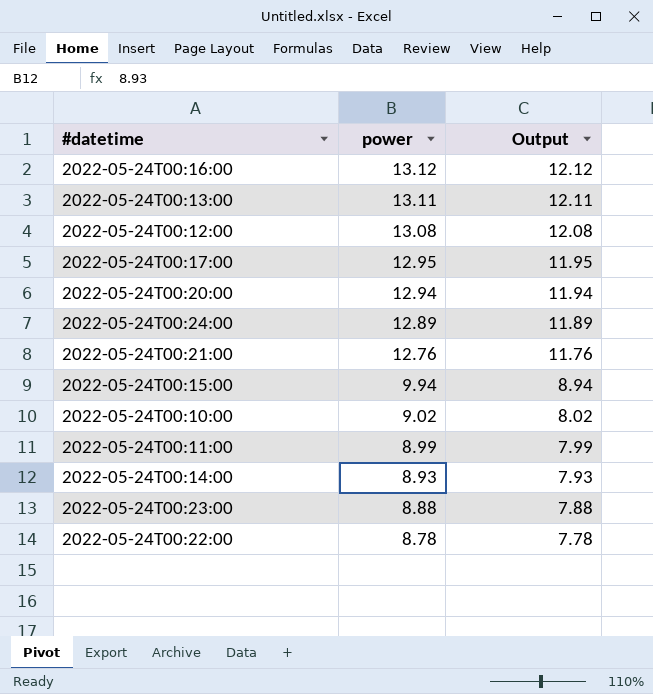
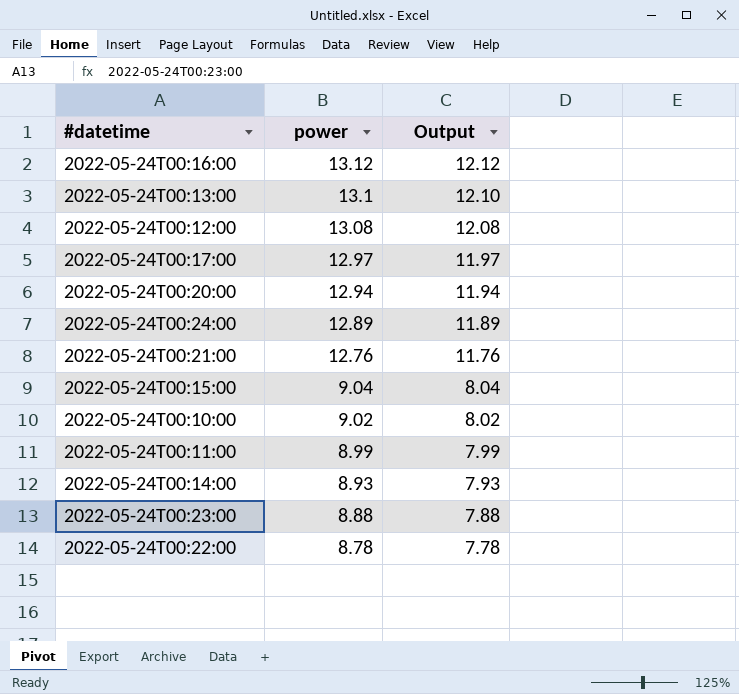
2022-05-24T00:13:00 | power: 13.11 -> 13.1
2022-05-24T00:13:00 | Output: 12.11 -> 12.10
2022-05-24T00:17:00 | power: 12.95 -> 12.97
2022-05-24T00:17:00 | Output: 11.95 -> 11.97
2022-05-24T00:15:00 | power: 9.94 -> 9.04
2022-05-24T00:15:00 | Output: 8.94 -> 8.04

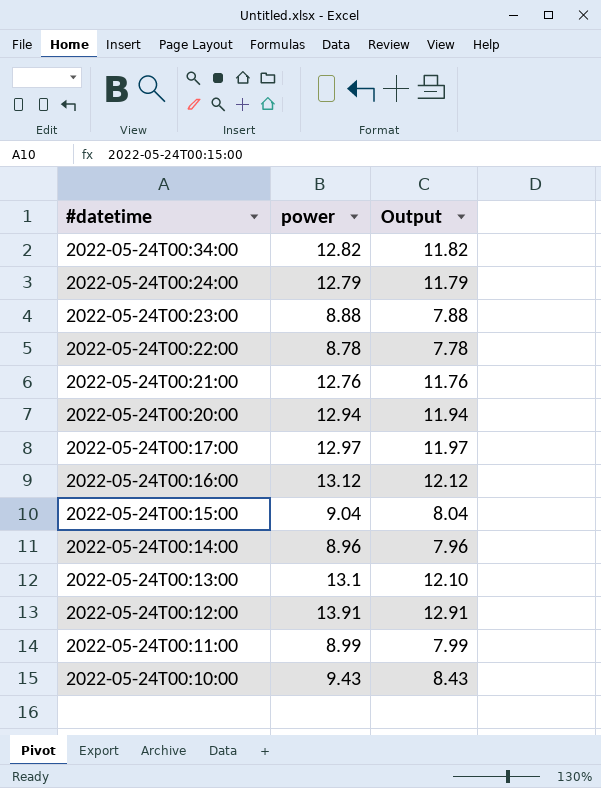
row order: power descending -> #datetime descending
row 2022-05-24T00:34:00: none -> 12.82 | 11.82
2022-05-24T00:24:00 | power: 12.89 -> 12.79
2022-05-24T00:24:00 | Output: 11.89 -> 11.79
2022-05-24T00:14:00 | power: 8.93 -> 8.96
2022-05-24T00:14:00 | Output: 7.93 -> 7.96
2022-05-24T00:12:00 | power: 13.08 -> 13.91
2022-05-24T00:12:00 | Output: 12.08 -> 12.91
2022-05-24T00:10:00 | power: 9.02 -> 9.43
2022-05-24T00:10:00 | Output: 8.02 -> 8.43

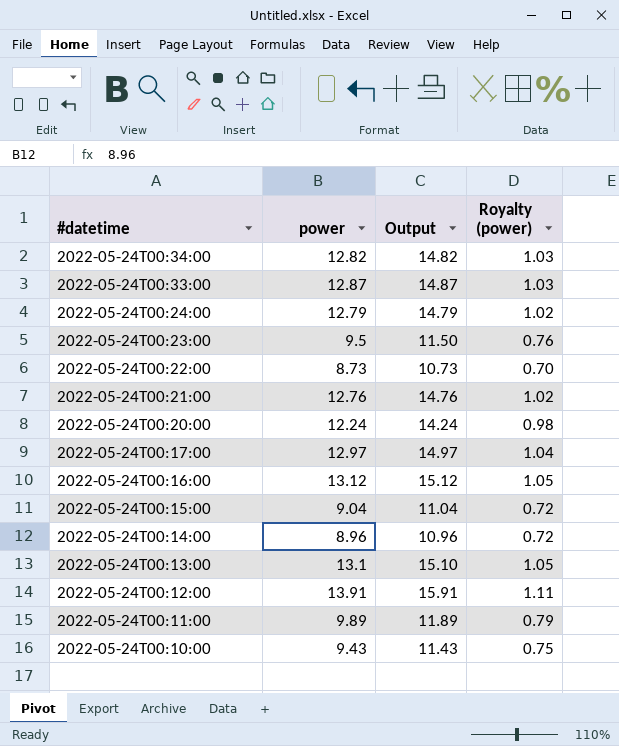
column Output | formula: [power] - 1 -> [power] + 2
column Royalty (power) | formula: none -> [power] * 0.08
row 2022-05-24T00:33:00: none -> 12.87 | 14.87 | 1.03
2022-05-24T00:23:00 | power: 8.88 -> 9.5
2022-05-24T00:22:00 | power: 8.78 -> 8.73
2022-05-24T00:20:00 | power: 12.94 -> 12.24
2022-05-24T00:11:00 | power: 8.99 -> 9.89

